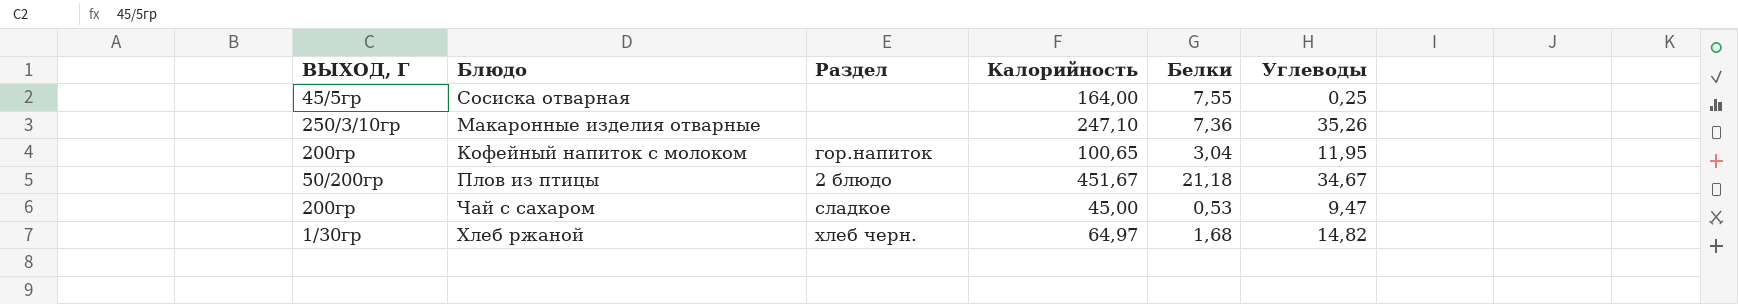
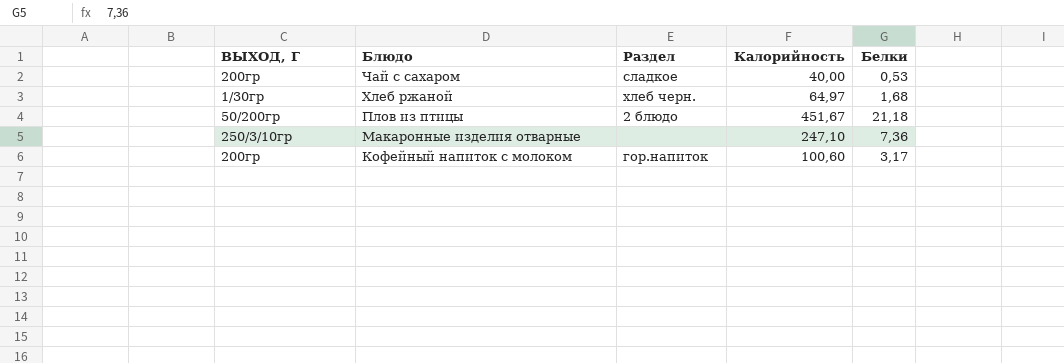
row order: none -> Блюдо descending
column Углеводы | position: 6 -> none
row Сосиска отварная: 45/5гр | none | 164,00 | 7,55 | 0,25 -> none
Чай с сахаром | Калорийность: 45,00 -> 40,00
Кофейный напиток с молоком | Калорийность: 100,65 -> 100,60
Кофейный напиток с молоком | Белки: 3,04 -> 3,17

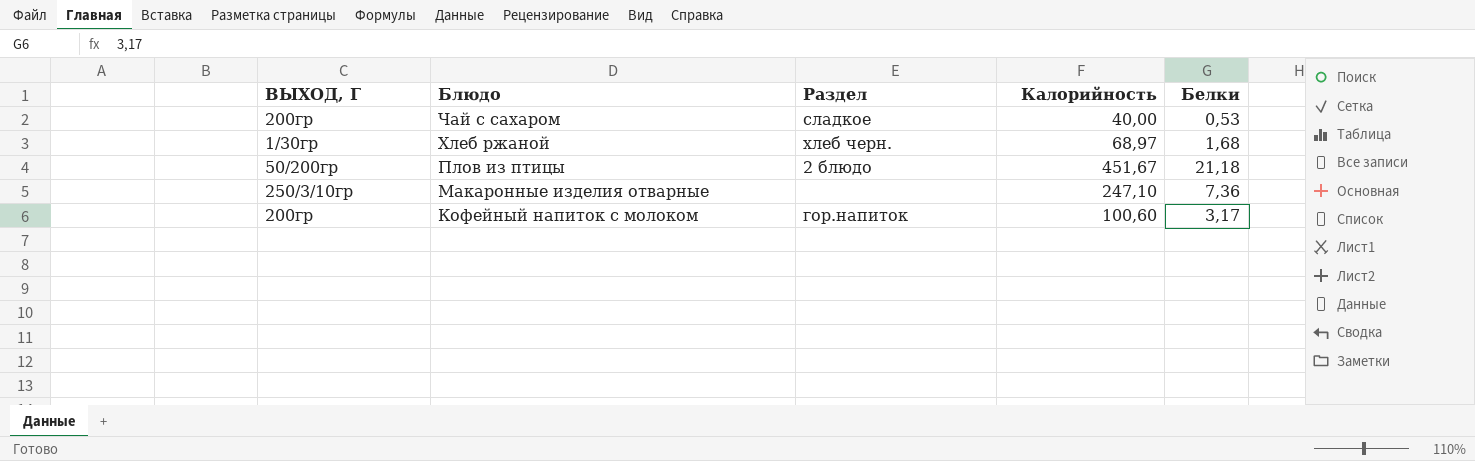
Хлеб ржаной | Калорийность: 64,97 -> 68,97

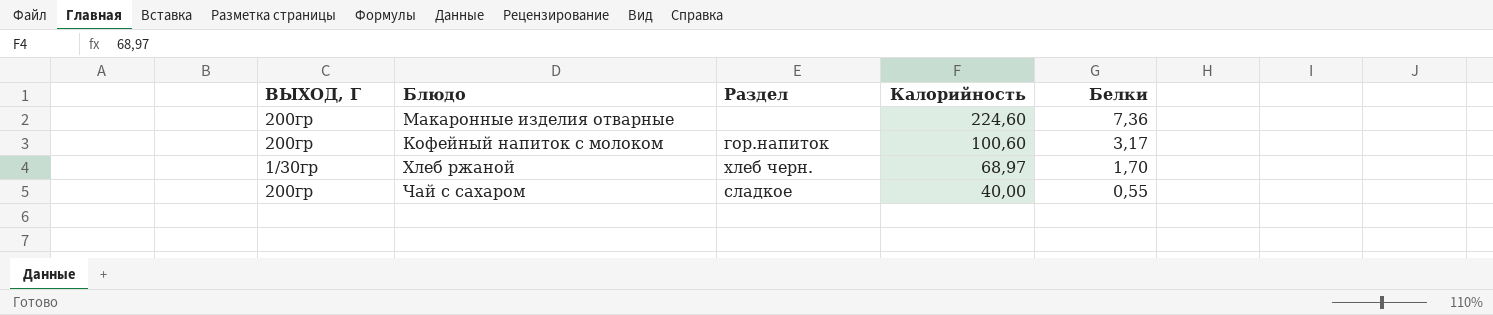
row order: Блюдо descending -> Калорийность descending
row Плов из птицы: 50/200гр | 2 блюдо | 451,67 | 21,18 -> none
Макаронные изделия отварные | ВЫХОД, Г: 250/3/10гр -> 200гр
Макаронные изделия отварные | Калорийность: 247,10 -> 224,60
Хлеб ржаной | Белки: 1,68 -> 1,70
Чай с сахаром | Белки: 0,53 -> 0,55

